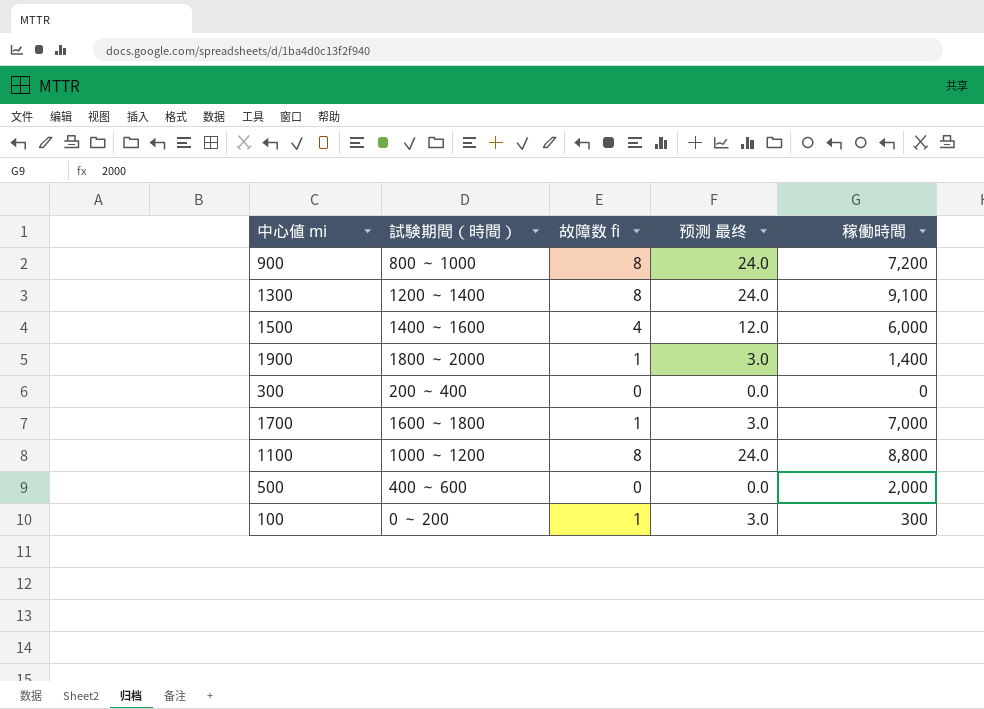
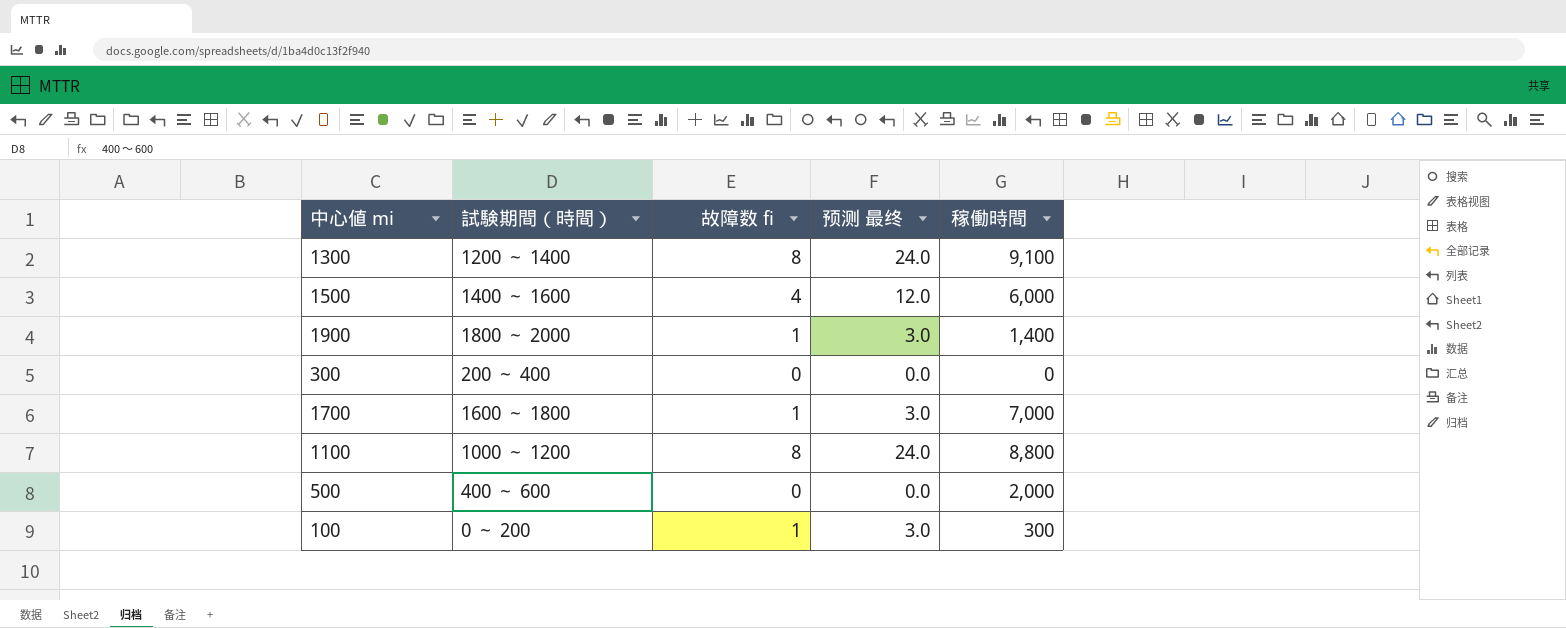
row 900: 800 ～ 1000 | 8 | 24.0 | 7,200 -> none

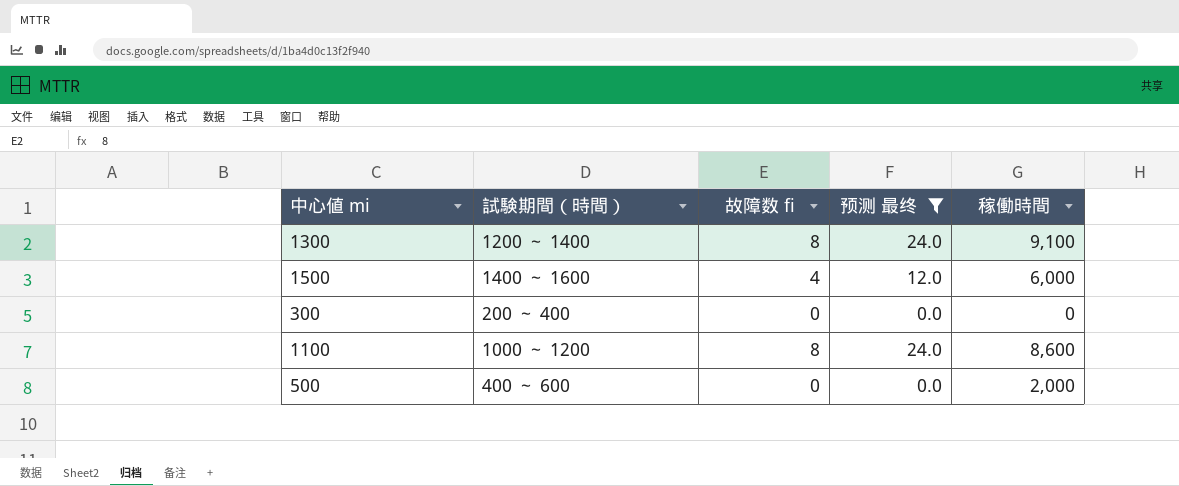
filter: none -> 预测 最终 != 3.0
1100 | 稼働時間: 8,800 -> 8,600

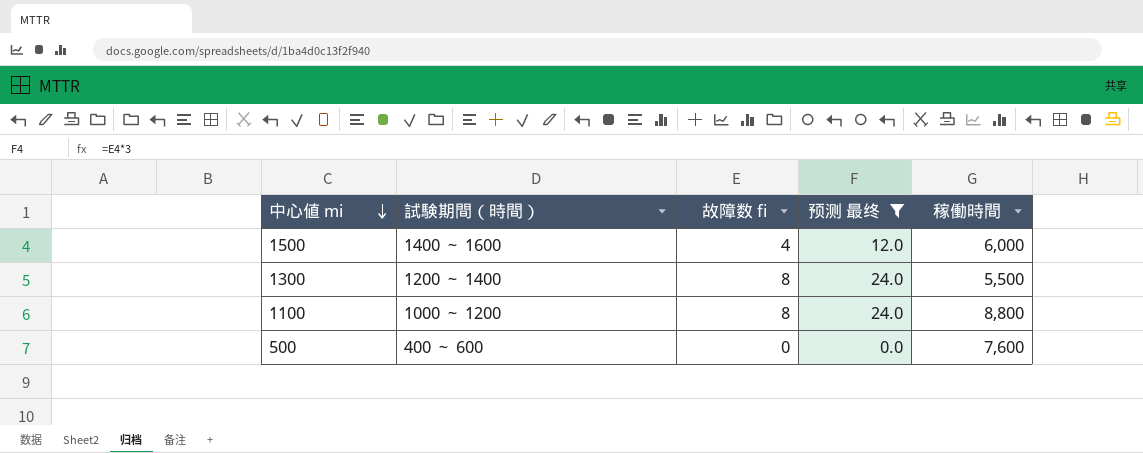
row order: none -> 中心値 mi descending
row 300: 200 ～ 400 | 0 | 0.0 | 0 -> none
1300 | 稼働時間: 9,100 -> 5,500
1100 | 稼働時間: 8,600 -> 8,800
500 | 稼働時間: 2,000 -> 7,600

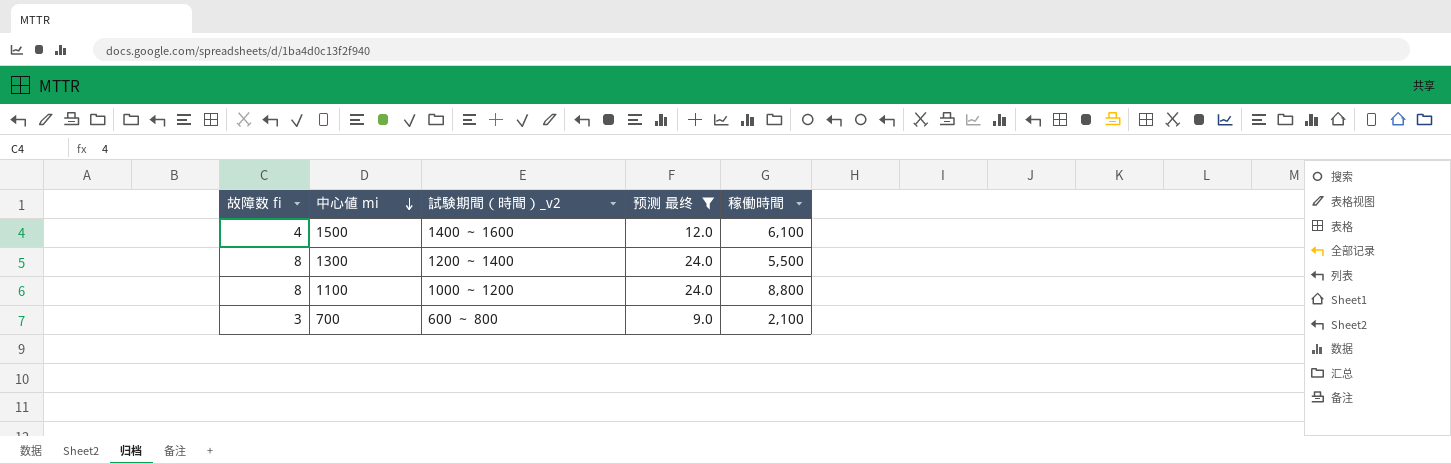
column 故障数 fi | position: 3 -> 1
column name: 試験期間（時間） -> 試験期間（時間）_v2
row 500: 400 ～ 600 | 0 | 0.0 | 7,600 -> none
1500 | 稼働時間: 6,000 -> 6,100
row 700: none -> 3 | 600 ～ 800 | 9.0 | 2,100

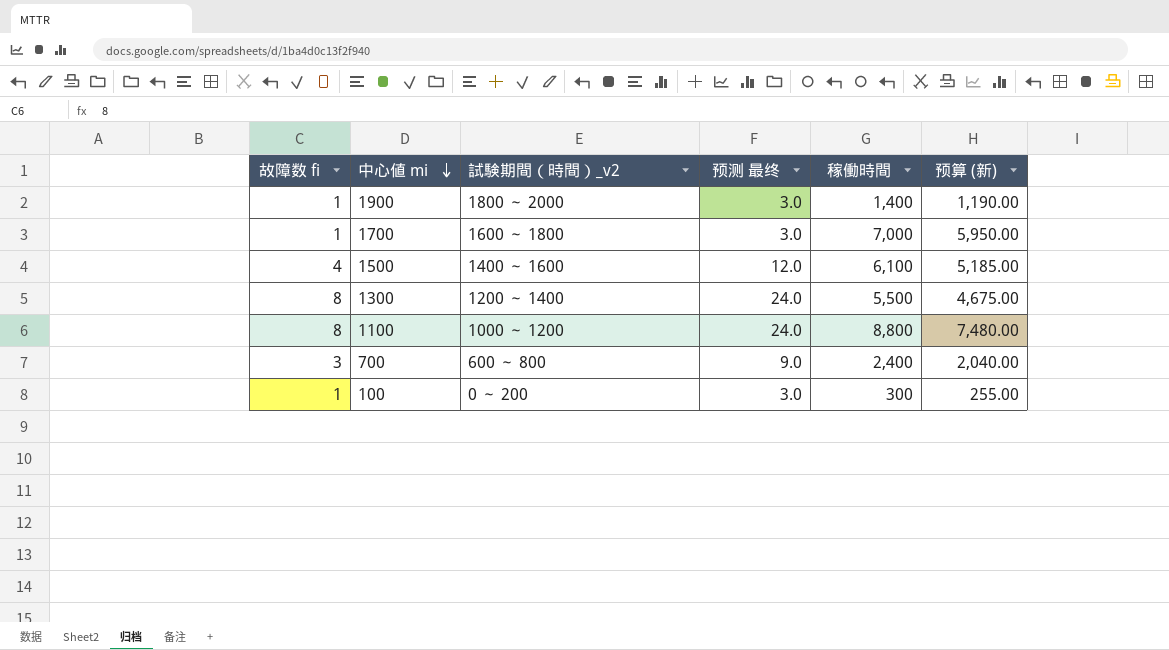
filter: 预测 最终 != 3.0 -> none
column 预算 (新) | formula: none -> [稼働時間] * 0.85
700 | 稼働時間: 2,100 -> 2,400

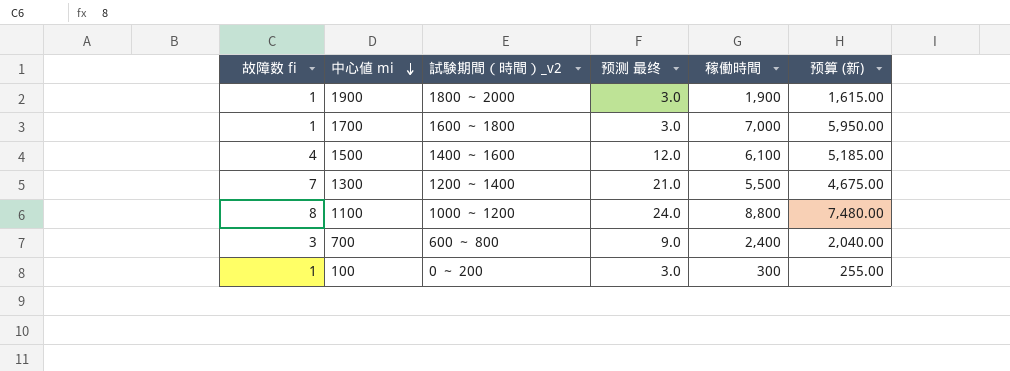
1900 | 稼働時間: 1,400 -> 1,900
1900 | 预算 (新): 1,190.00 -> 1,615.00
1300 | 故障数 fi: 8 -> 7
1300 | 预测 最终: 24.0 -> 21.0

